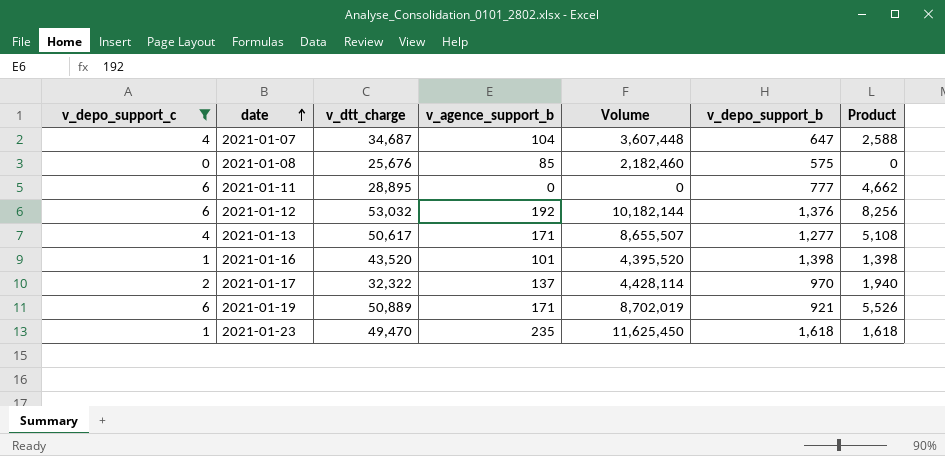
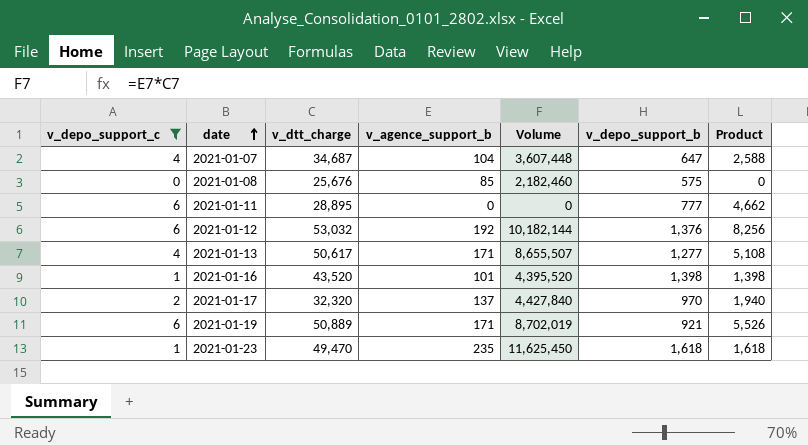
2021-01-17 | v_dtt_charge: 32,322 -> 32,320
2021-01-17 | Volume: 4,428,114 -> 4,427,840

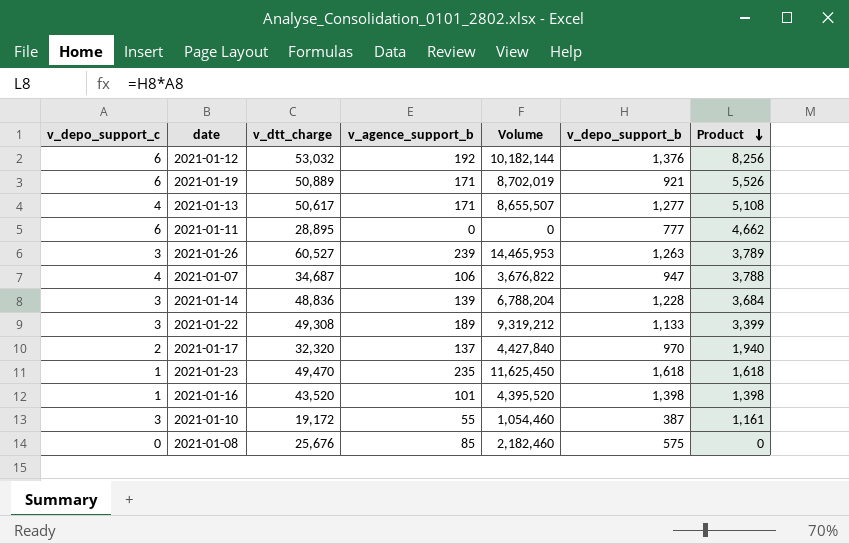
filter: v_depo_support_c != 3 -> none
row order: date ascending -> Product descending
2021-01-07 | v_agence_support_b: 104 -> 106
2021-01-07 | Volume: 3,607,448 -> 3,676,822
2021-01-07 | v_depo_support_b: 647 -> 947
2021-01-07 | Product: 2,588 -> 3,788

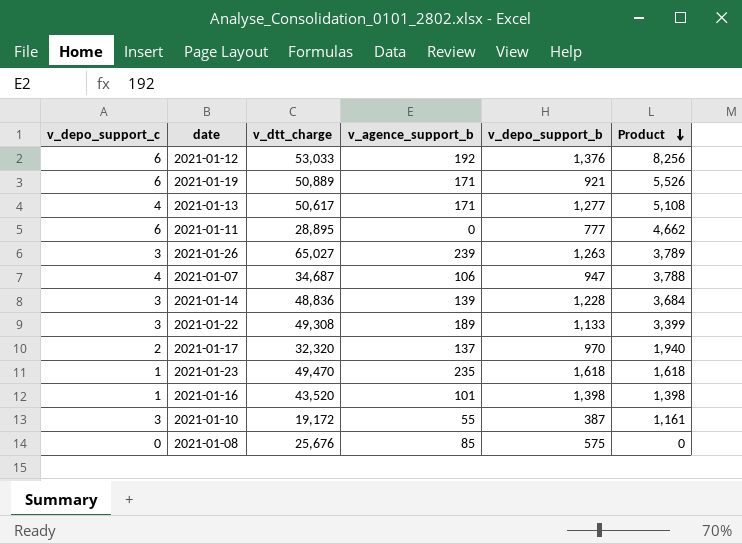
column Volume | formula: [v_dtt_charge] * [v_agence_support_b] -> none
2021-01-12 | v_dtt_charge: 53,032 -> 53,033
2021-01-26 | v_dtt_charge: 60,527 -> 65,027

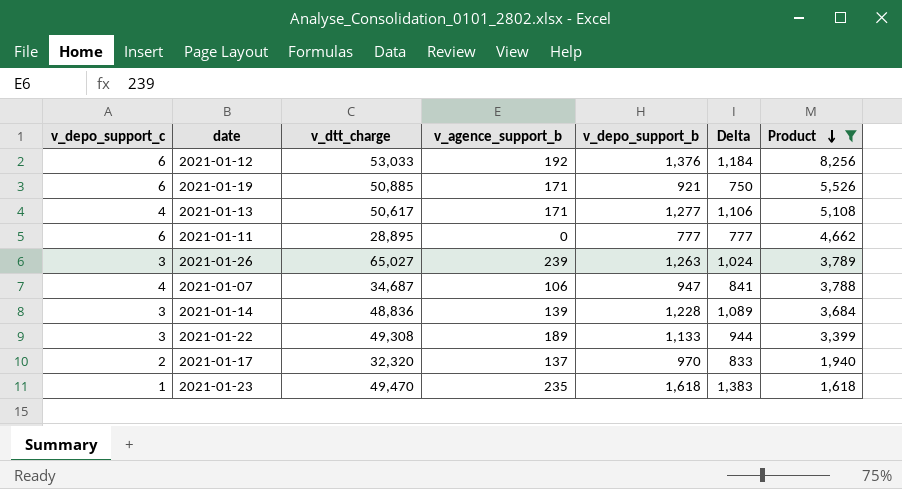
filter: none -> Product >= 1,618
column Delta | formula: none -> [v_depo_support_b] - [v_agence_support_b]
2021-01-19 | v_dtt_charge: 50,889 -> 50,885

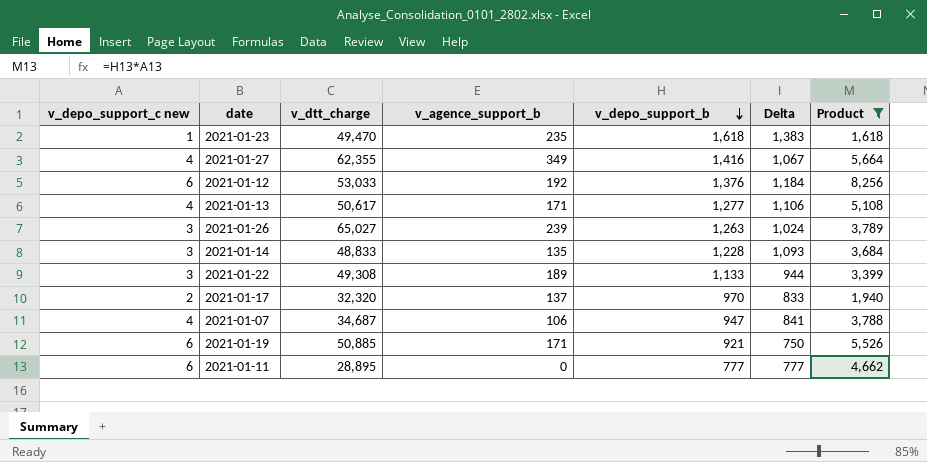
row order: Product descending -> v_depo_support_b descending
column name: v_depo_support_c -> v_depo_support_c new
row 2021-01-27: none -> 4 | 62,355 | 349 | 1,416 | 1,067 | 5,664
2021-01-14 | v_dtt_charge: 48,836 -> 48,833
2021-01-14 | v_agence_support_b: 139 -> 135
2021-01-14 | Delta: 1,089 -> 1,093

